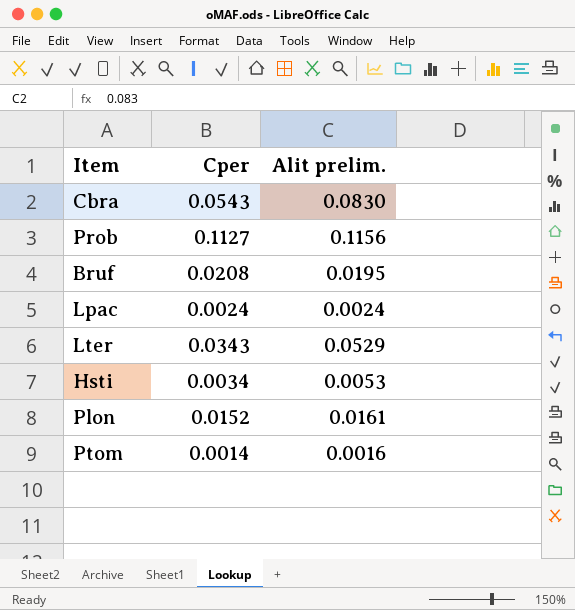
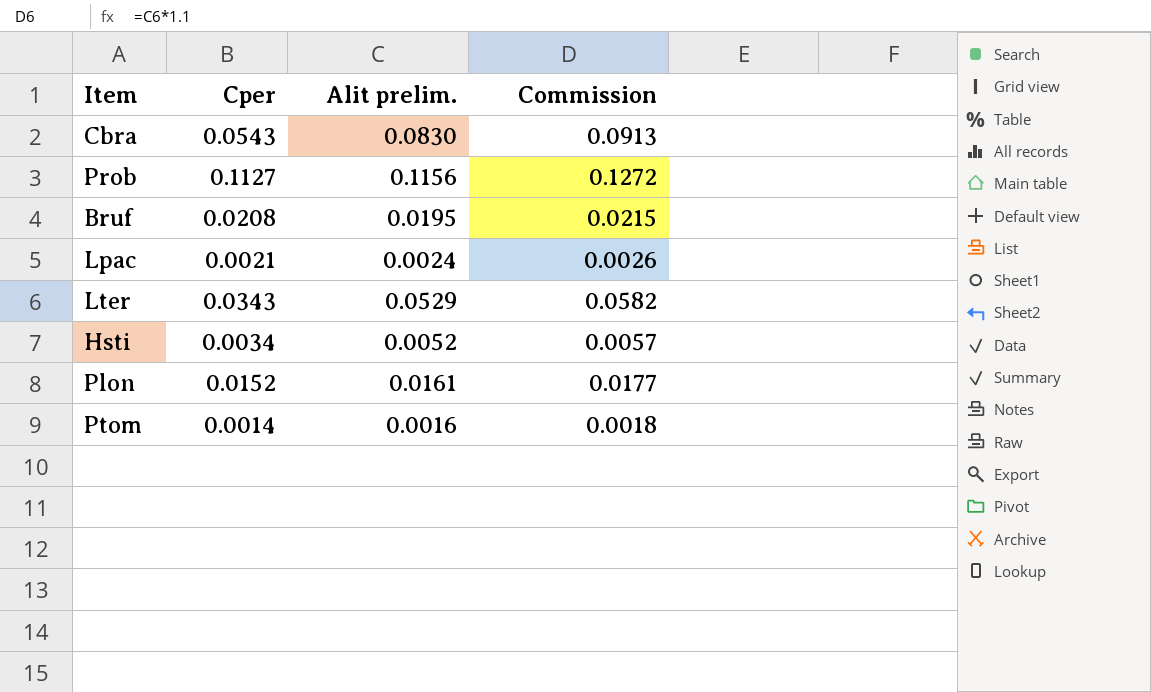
column Commission | formula: none -> [Alit prelim.] * 1.1
Lpac | Cper: 0.0024 -> 0.0021
Hsti | Alit prelim.: 0.0053 -> 0.0052

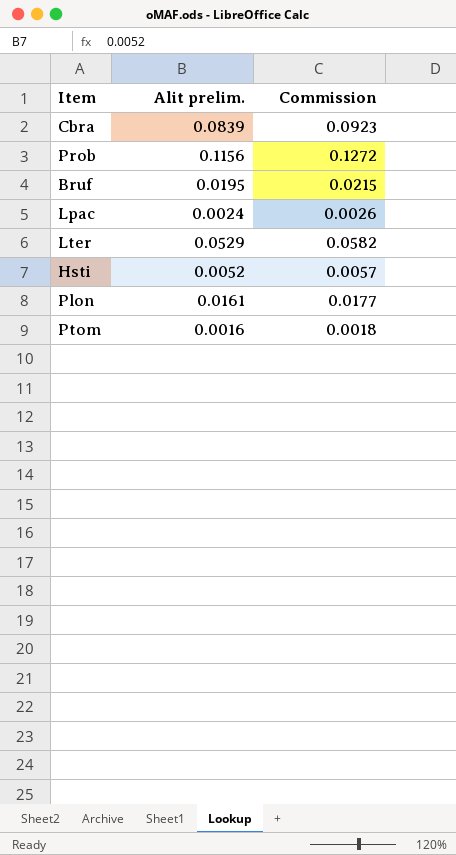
column Cper | position: 2 -> none
Cbra | Alit prelim.: 0.0830 -> 0.0839
Cbra | Commission: 0.0913 -> 0.0923

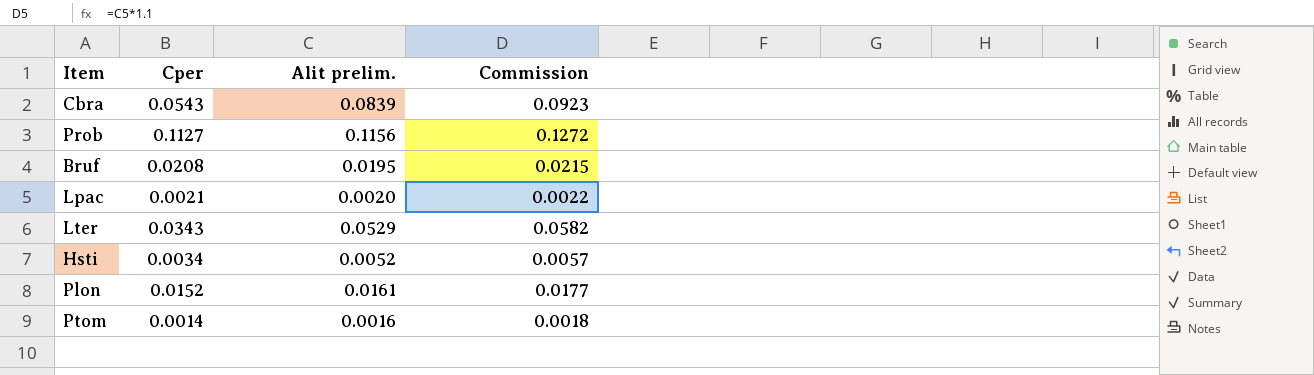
column Cper | position: none -> 2
Lpac | Alit prelim.: 0.0024 -> 0.0020
Lpac | Commission: 0.0026 -> 0.0022

